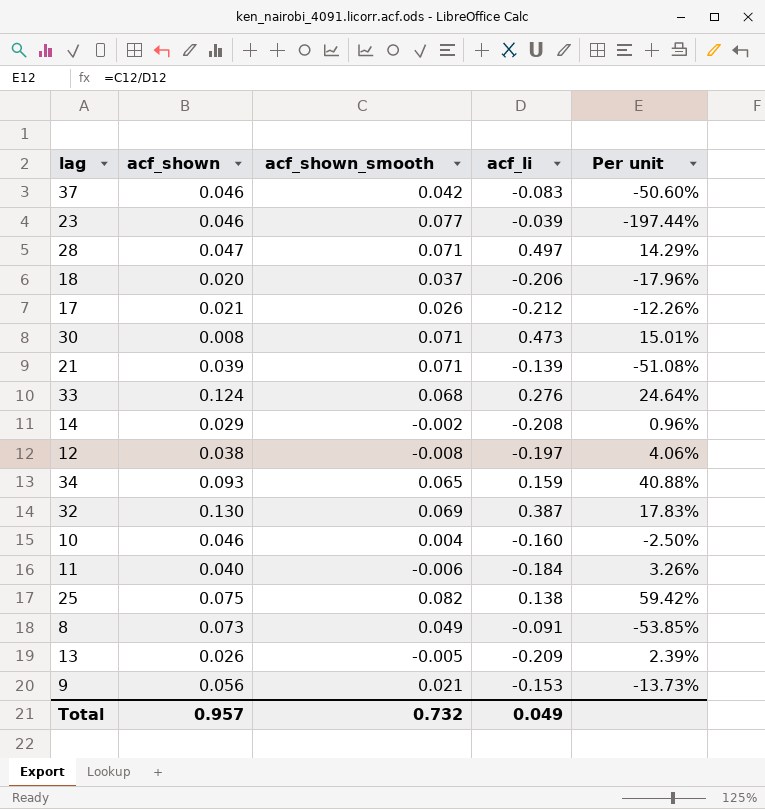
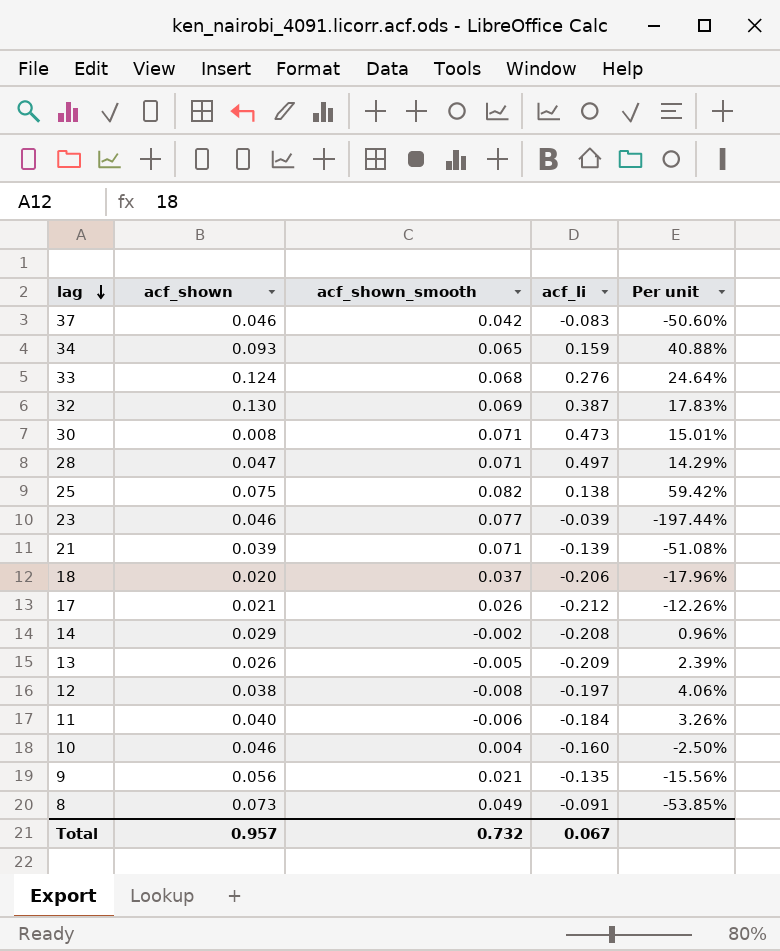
row order: none -> lag descending
9 | acf_li: -0.153 -> -0.135
9 | Per unit: -13.73% -> -15.56%
Total | acf_li: 0.049 -> 0.067

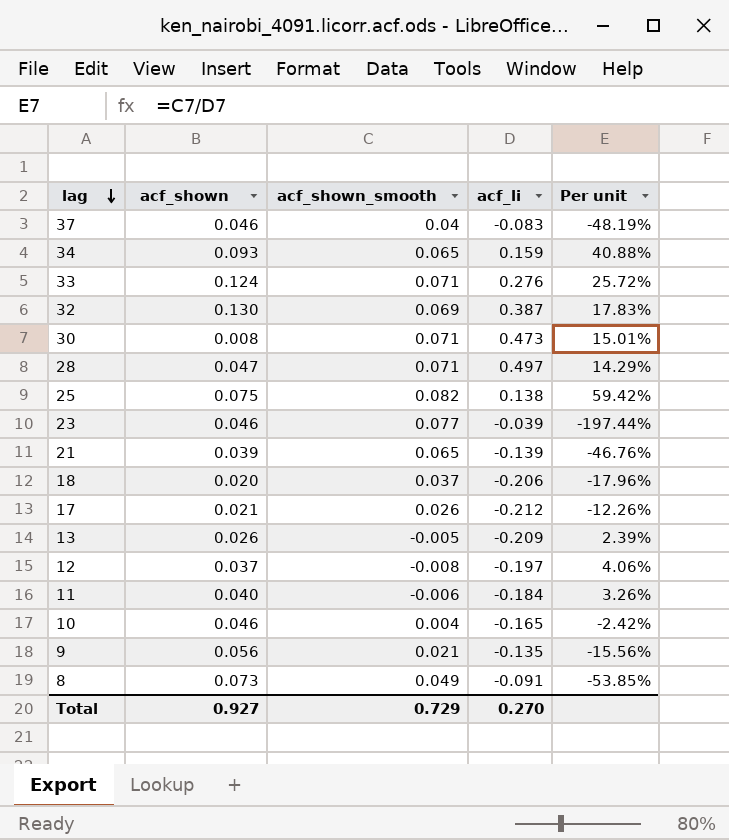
row 14: 0.029 | -0.002 | -0.208 | 0.96% -> none
37 | acf_shown_smooth: 0.042 -> 0.04
37 | Per unit: -50.60% -> -48.19%
33 | acf_shown_smooth: 0.068 -> 0.071
33 | Per unit: 24.64% -> 25.72%
21 | acf_shown_smooth: 0.071 -> 0.065
21 | Per unit: -51.08% -> -46.76%
12 | acf_shown: 0.038 -> 0.037
10 | acf_li: -0.160 -> -0.165
10 | Per unit: -2.50% -> -2.42%
Total | acf_shown: 0.957 -> 0.927
Total | acf_shown_smooth: 0.732 -> 0.729
Total | acf_li: 0.067 -> 0.270

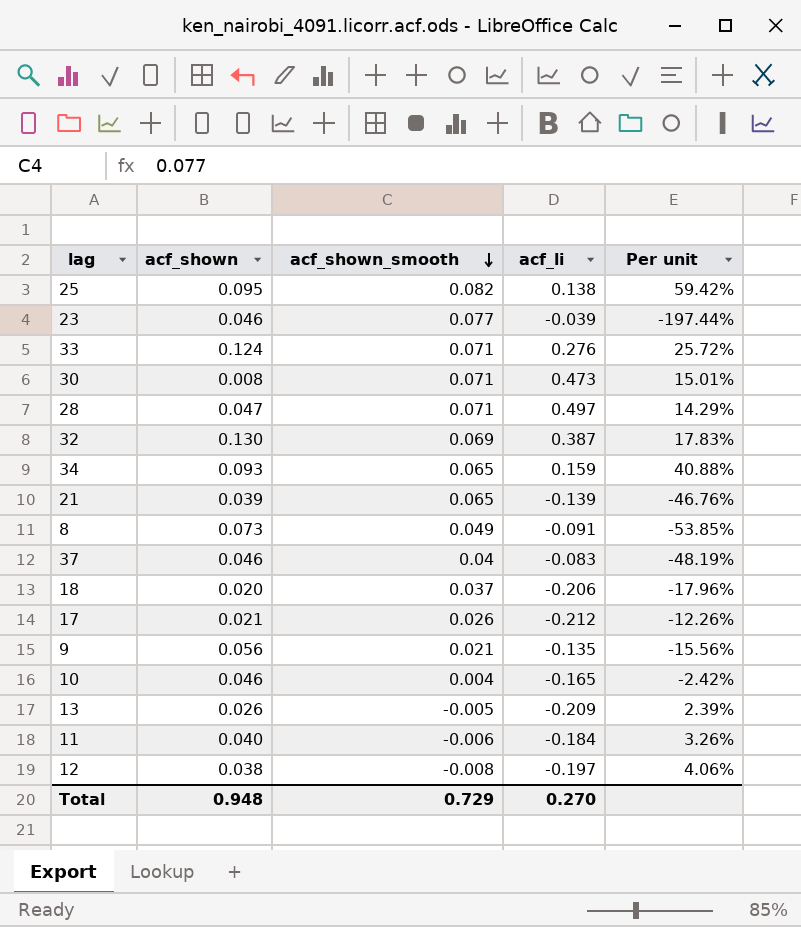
row order: lag descending -> acf_shown_smooth descending
25 | acf_shown: 0.075 -> 0.095
12 | acf_shown: 0.037 -> 0.038
Total | acf_shown: 0.927 -> 0.948

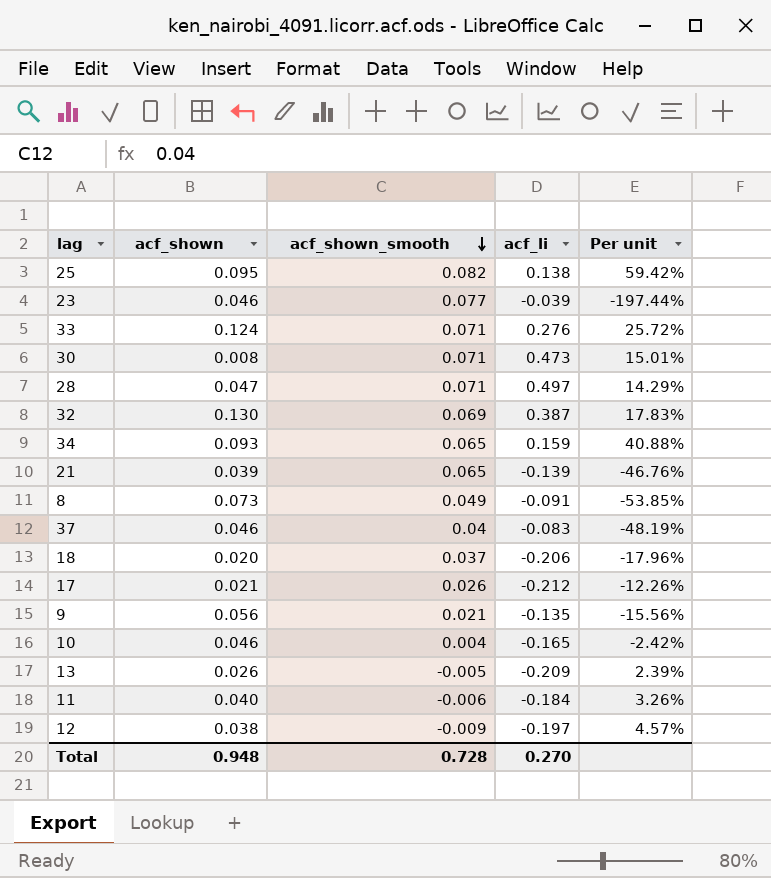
12 | acf_shown_smooth: -0.008 -> -0.009
12 | Per unit: 4.06% -> 4.57%
Total | acf_shown_smooth: 0.729 -> 0.728

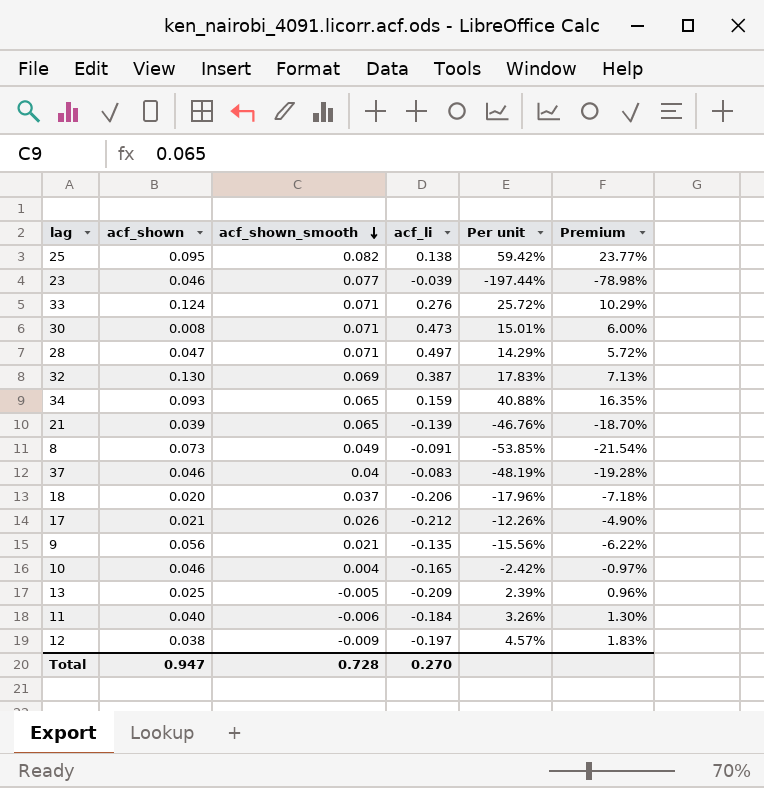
column Premium | formula: none -> [Per unit] * 0.4
13 | acf_shown: 0.026 -> 0.025
Total | acf_shown: 0.948 -> 0.947

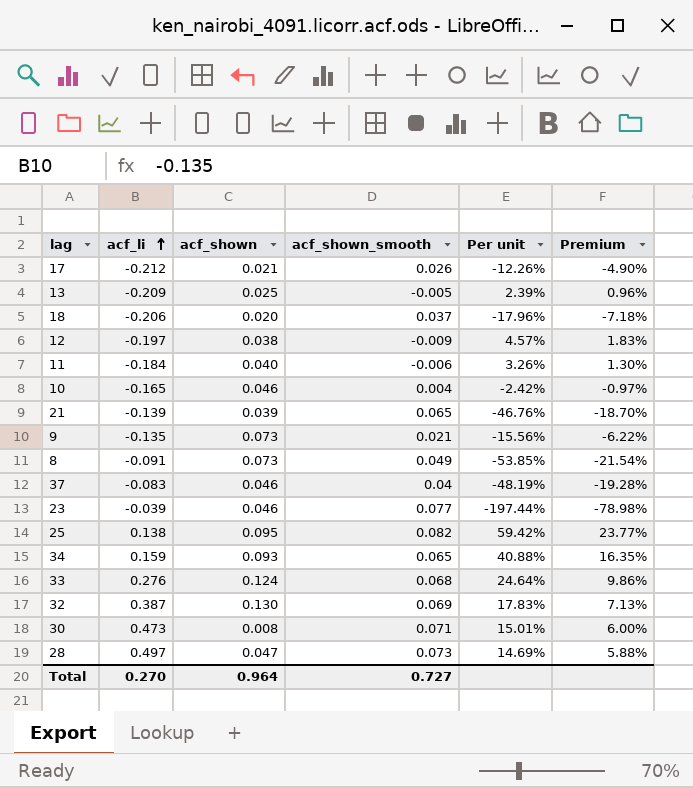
row order: acf_shown_smooth descending -> acf_li ascending
column acf_li | position: 4 -> 2
9 | acf_shown: 0.056 -> 0.073
33 | acf_shown_smooth: 0.071 -> 0.068
33 | Per unit: 25.72% -> 24.64%
33 | Premium: 10.29% -> 9.86%
28 | acf_shown_smooth: 0.071 -> 0.073
28 | Per unit: 14.29% -> 14.69%
28 | Premium: 5.72% -> 5.88%
Total | acf_shown: 0.947 -> 0.964
Total | acf_shown_smooth: 0.728 -> 0.727

